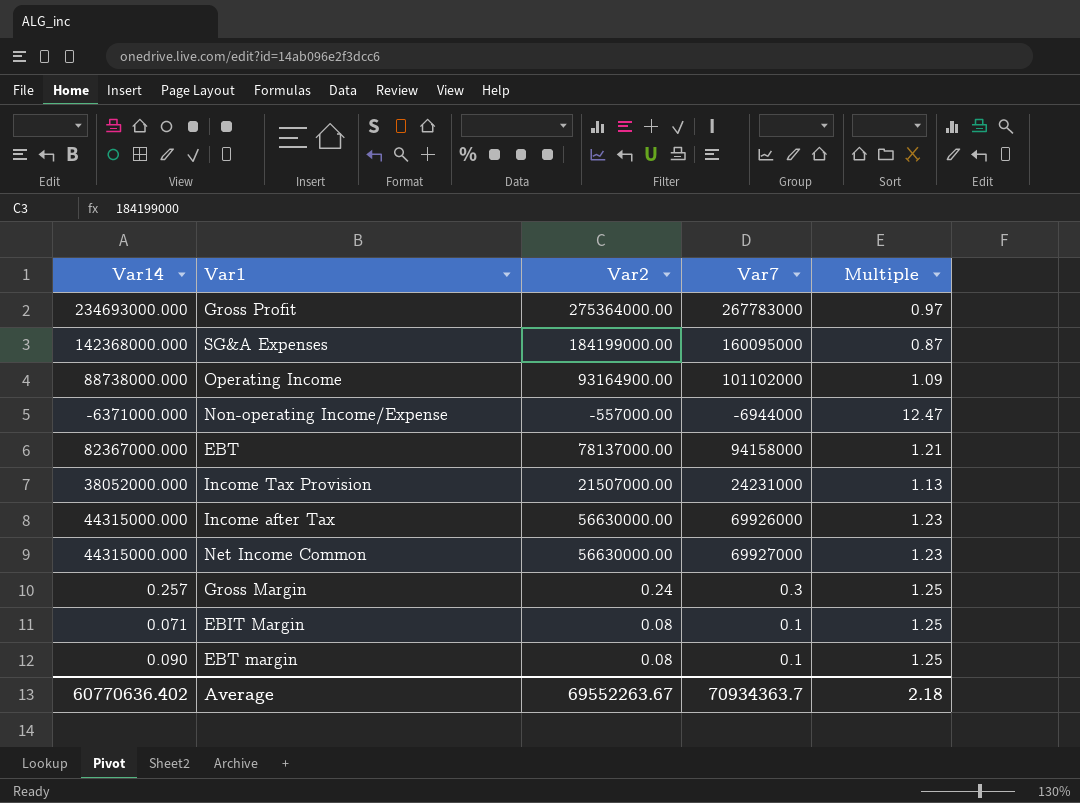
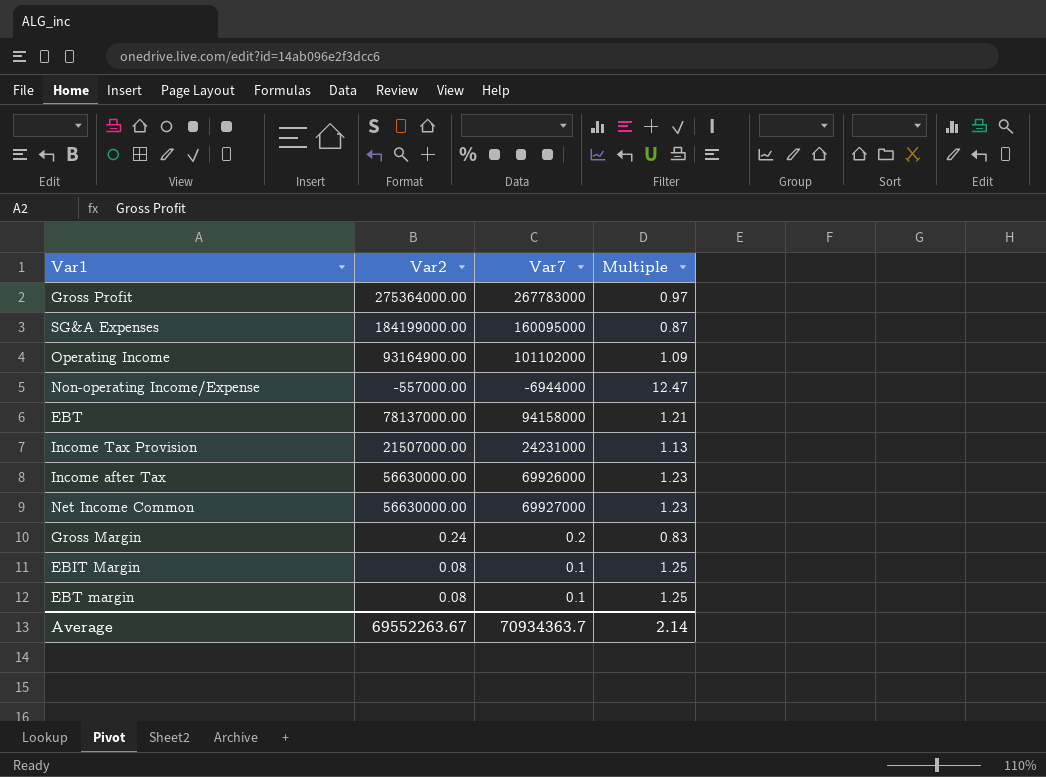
column Var14 | position: 1 -> none
Gross Margin | Var7: 0.3 -> 0.2
Gross Margin | Multiple: 1.25 -> 0.83
Average | Multiple: 2.18 -> 2.14

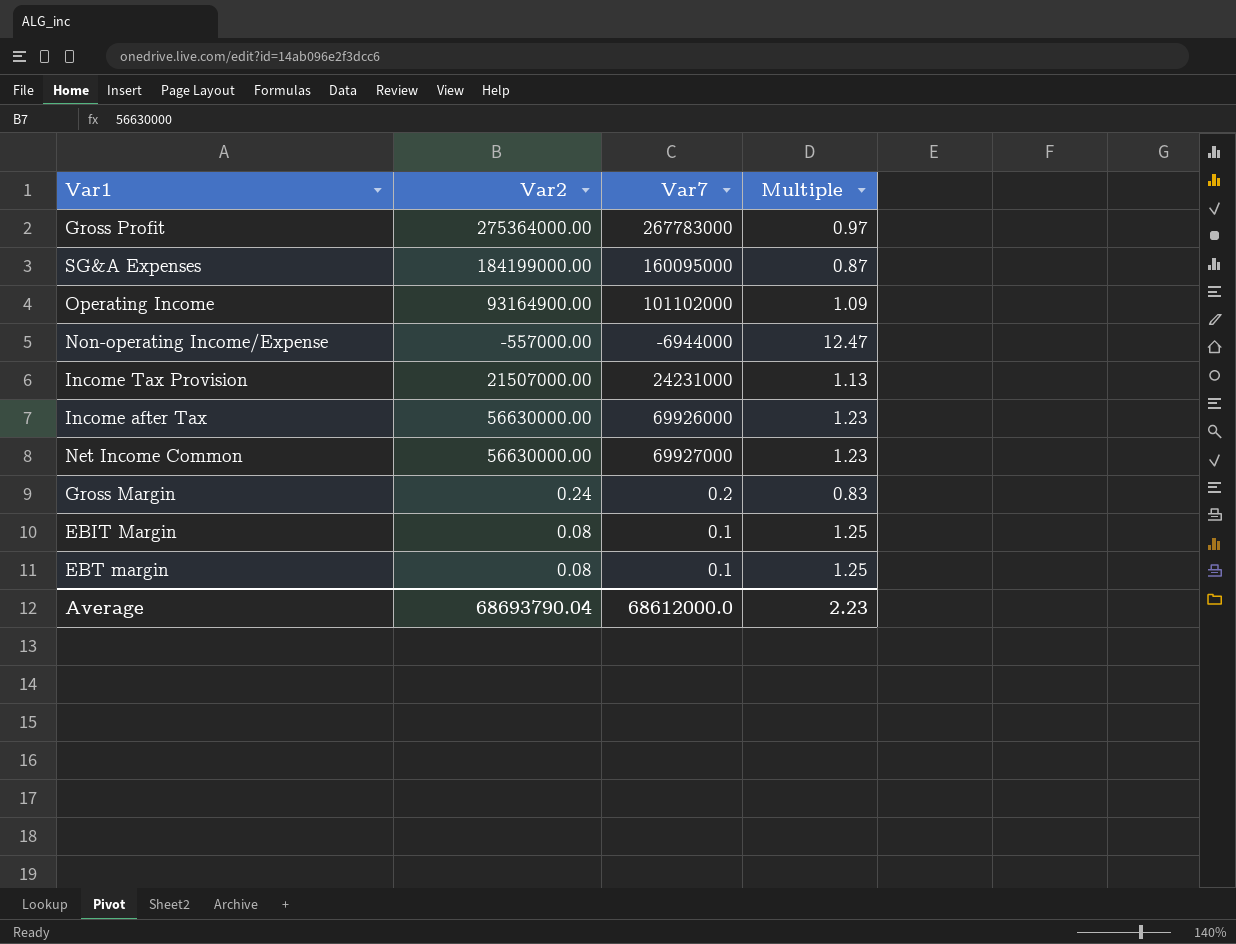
row EBT: 78137000.00 | 94158000 | 1.21 -> none
Average | Var2: 69552263.67 -> 68693790.04
Average | Var7: 70934363.7 -> 68612000.0
Average | Multiple: 2.14 -> 2.23

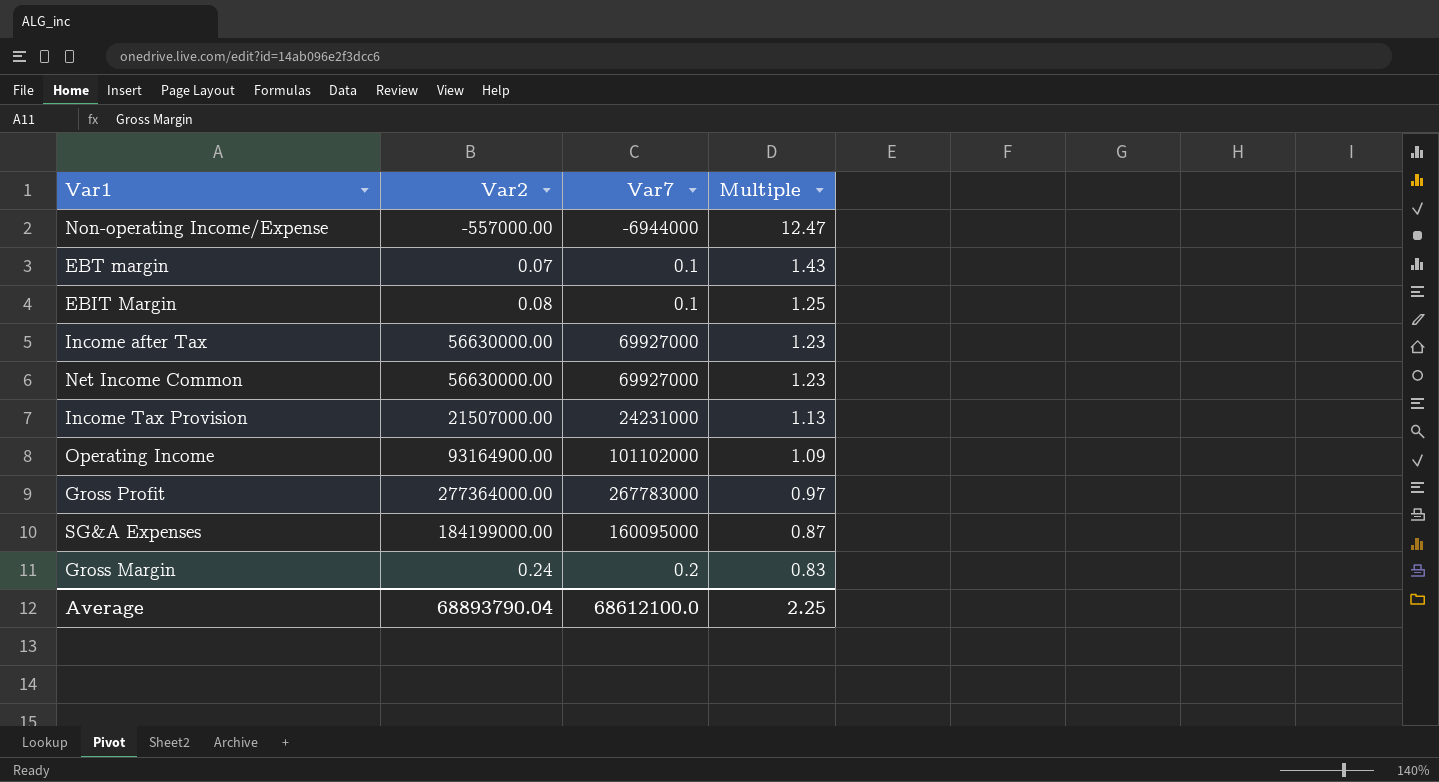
row order: none -> Multiple descending
EBT margin | Var2: 0.08 -> 0.07
EBT margin | Multiple: 1.25 -> 1.43
Income after Tax | Var7: 69926000 -> 69927000
Gross Profit | Var2: 275364000.00 -> 277364000.00
Average | Var2: 68693790.04 -> 68893790.04
Average | Var7: 68612000.0 -> 68612100.0
Average | Multiple: 2.23 -> 2.25

